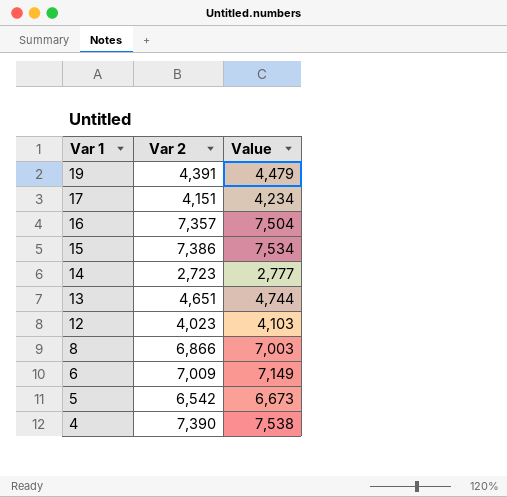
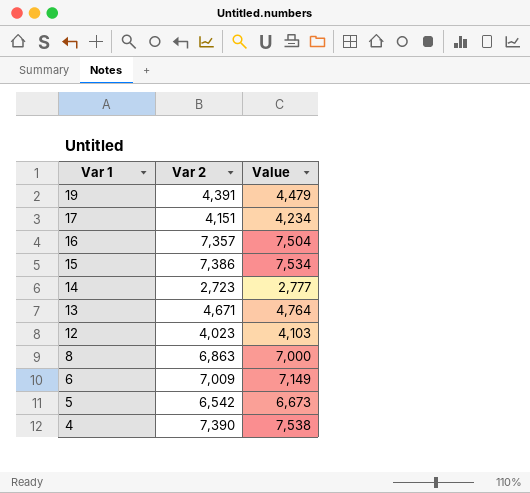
13 | Var 2: 4,651 -> 4,671
13 | Value: 4,744 -> 4,764
8 | Var 2: 6,866 -> 6,863
8 | Value: 7,003 -> 7,000

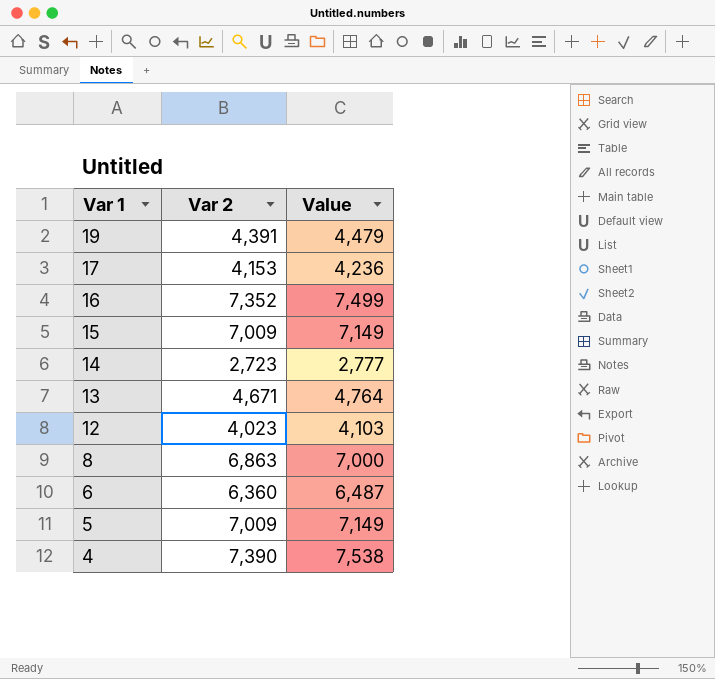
17 | Var 2: 4,151 -> 4,153
17 | Value: 4,234 -> 4,236
16 | Var 2: 7,357 -> 7,352
16 | Value: 7,504 -> 7,499
15 | Var 2: 7,386 -> 7,009
15 | Value: 7,534 -> 7,149
6 | Var 2: 7,009 -> 6,360
6 | Value: 7,149 -> 6,487
5 | Var 2: 6,542 -> 7,009
5 | Value: 6,673 -> 7,149

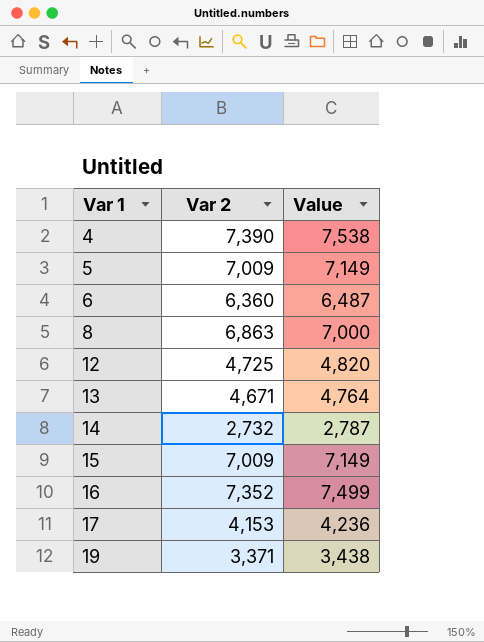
row order: Var 1 descending -> Var 1 ascending
12 | Var 2: 4,023 -> 4,725
12 | Value: 4,103 -> 4,820
14 | Var 2: 2,723 -> 2,732
14 | Value: 2,777 -> 2,787
19 | Var 2: 4,391 -> 3,371
19 | Value: 4,479 -> 3,438

